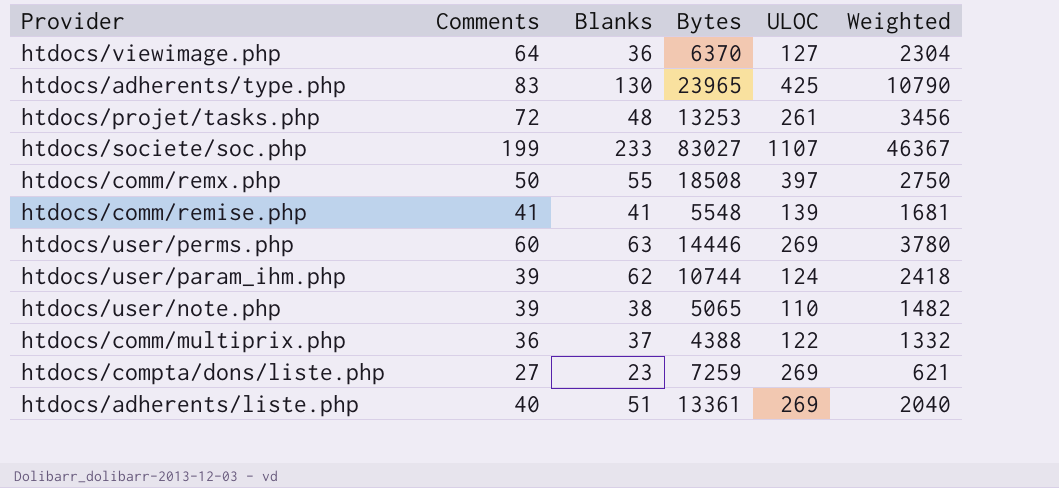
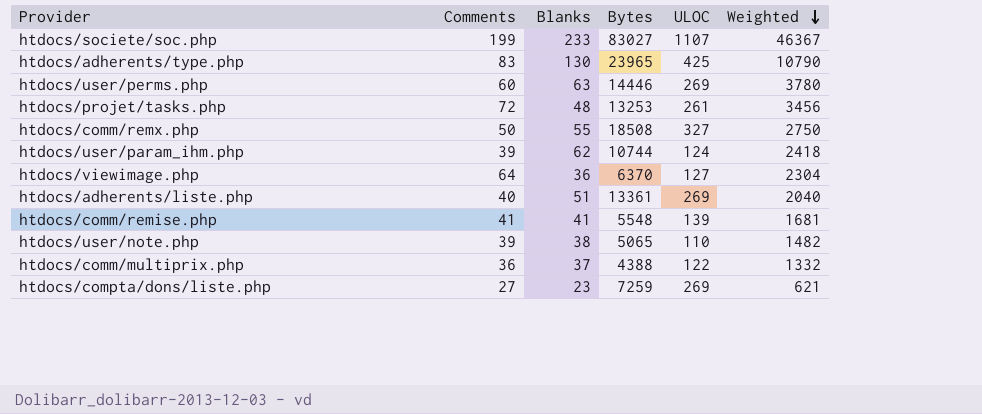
row order: none -> Weighted descending
htdocs/comm/remx.php | ULOC: 397 -> 327

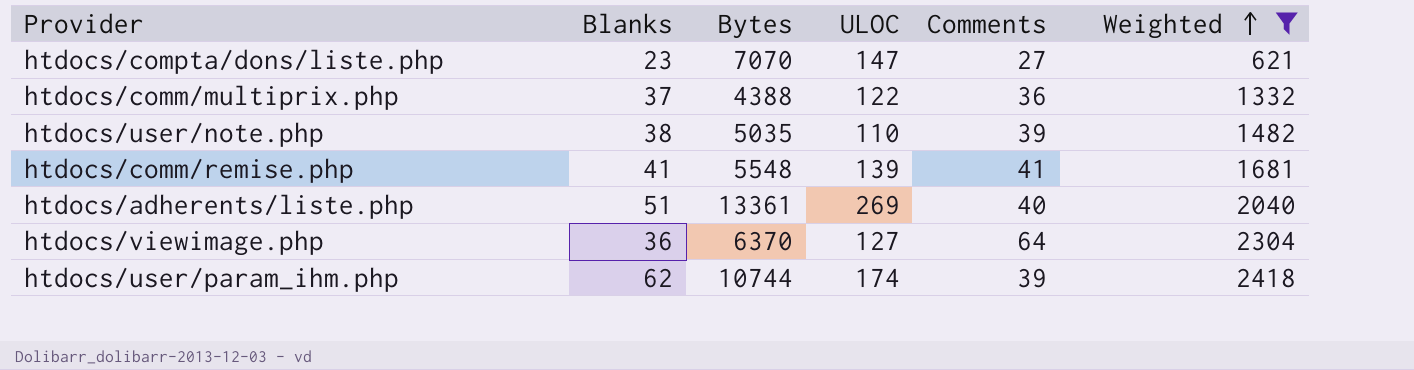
filter: none -> Weighted <= 2418
row order: Weighted descending -> Weighted ascending
column Comments | position: 2 -> 5
htdocs/compta/dons/liste.php | Bytes: 7259 -> 7070
htdocs/compta/dons/liste.php | ULOC: 269 -> 147
htdocs/user/note.php | Bytes: 5065 -> 5035
htdocs/user/param_ihm.php | ULOC: 124 -> 174

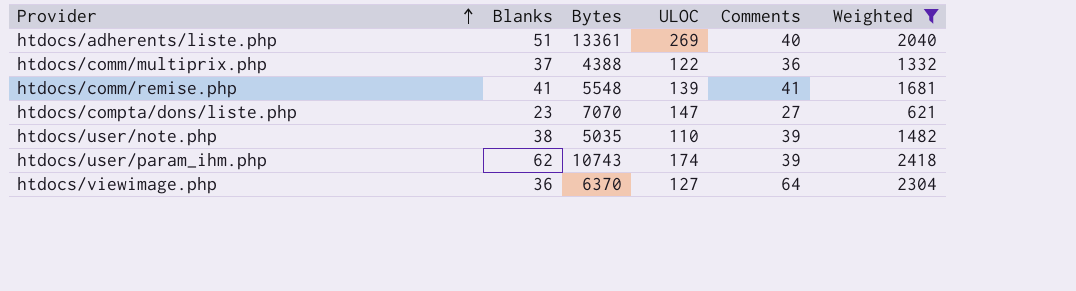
row order: Weighted ascending -> Provider ascending
htdocs/user/param_ihm.php | Bytes: 10744 -> 10743

